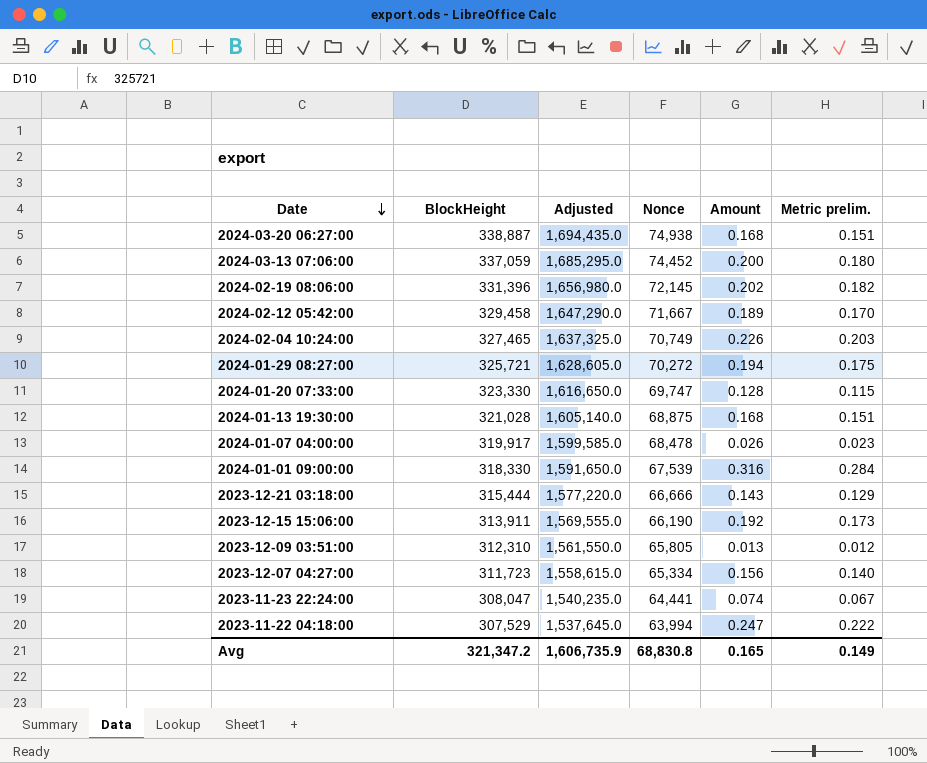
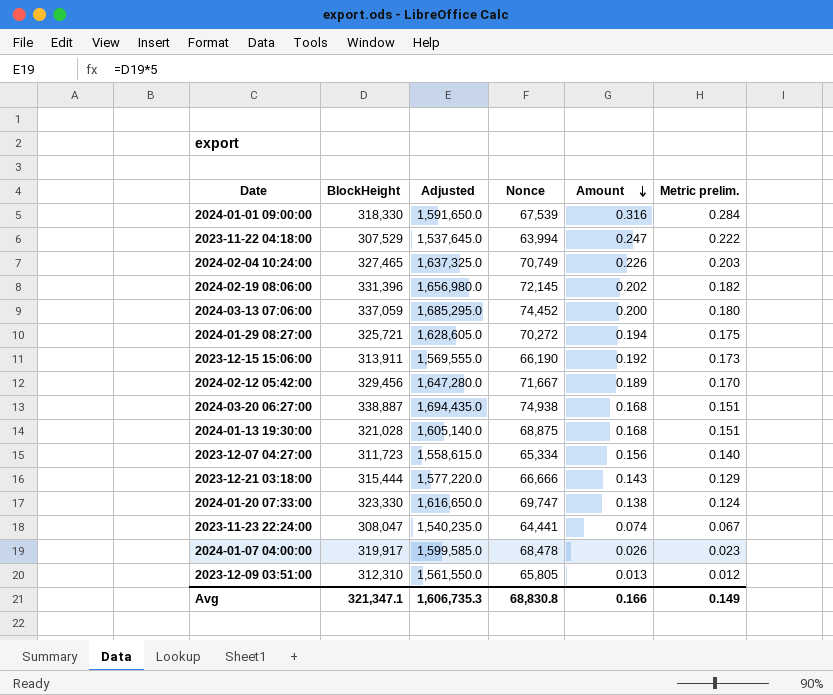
row order: Date descending -> Amount descending
2024-02-12 05:42:00 | BlockHeight: 329,458 -> 329,456
2024-02-12 05:42:00 | Adjusted: 1,647,290.0 -> 1,647,280.0
2024-01-20 07:33:00 | Amount: 0.128 -> 0.138
2024-01-20 07:33:00 | Metric prelim.: 0.115 -> 0.124
Avg | BlockHeight: 321,347.2 -> 321,347.1
Avg | Adjusted: 1,606,735.9 -> 1,606,735.3
Avg | Amount: 0.165 -> 0.166

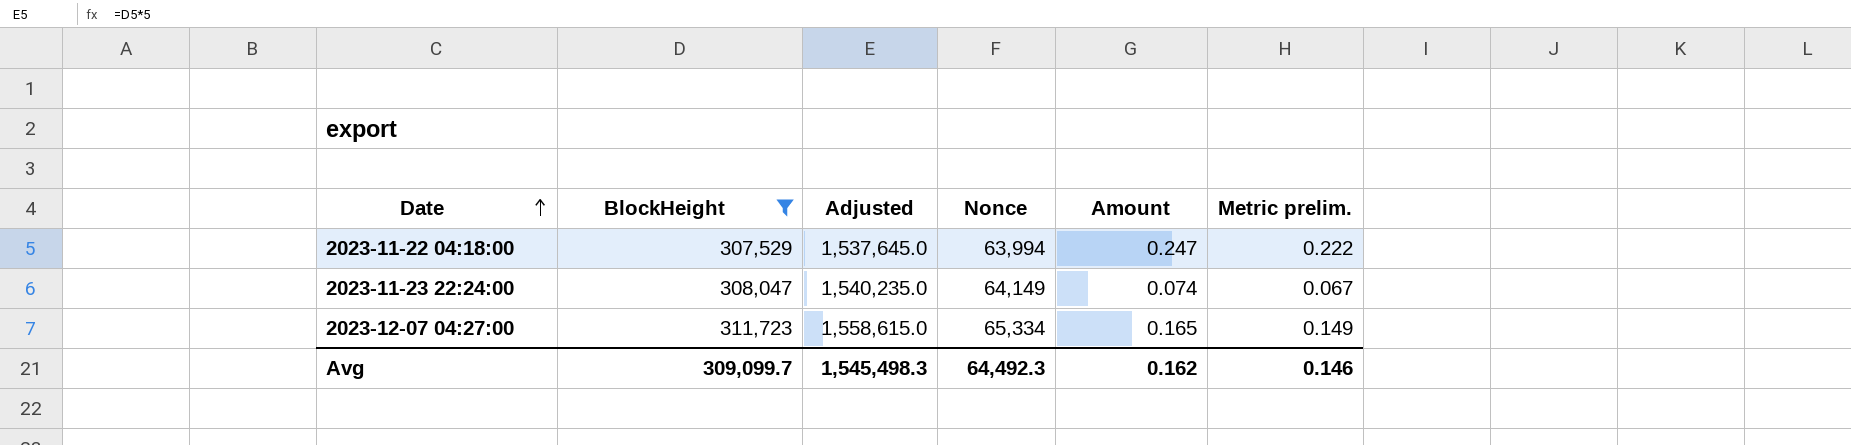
filter: none -> BlockHeight <= 311,723
row order: Amount descending -> Date ascending
2023-11-23 22:24:00 | Nonce: 64,441 -> 64,149
2023-12-07 04:27:00 | Amount: 0.156 -> 0.165
2023-12-07 04:27:00 | Metric prelim.: 0.140 -> 0.149
Avg | BlockHeight: 321,347.1 -> 309,099.7
Avg | Adjusted: 1,606,735.3 -> 1,545,498.3
Avg | Nonce: 68,830.8 -> 64,492.3
Avg | Amount: 0.166 -> 0.162
Avg | Metric prelim.: 0.149 -> 0.146

